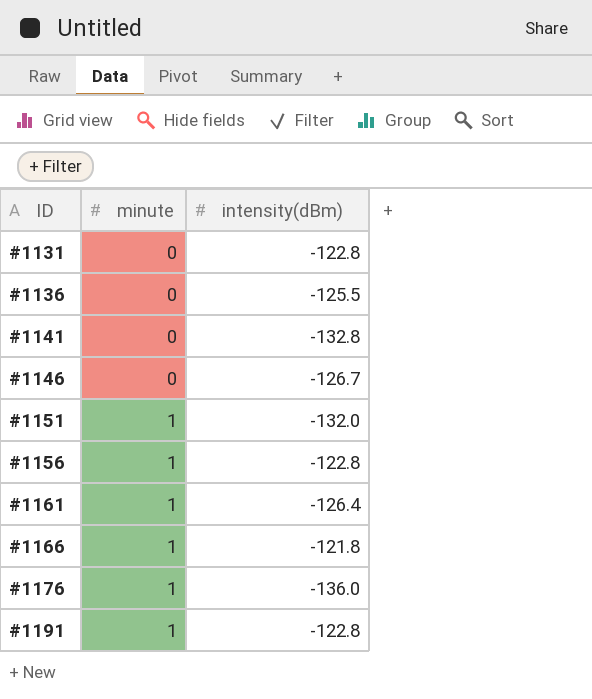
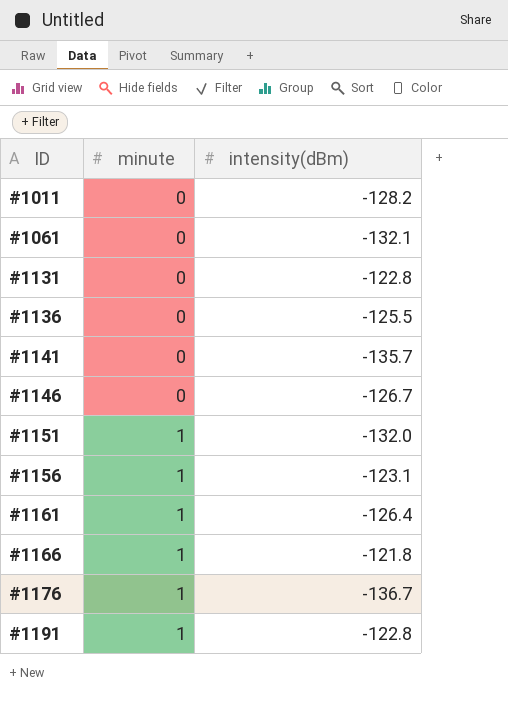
row #1011: none -> 0 | -128.2
row #1061: none -> 0 | -132.1
#1141 | intensity(dBm): -132.8 -> -135.7
#1156 | intensity(dBm): -122.8 -> -123.1
#1176 | intensity(dBm): -136.0 -> -136.7

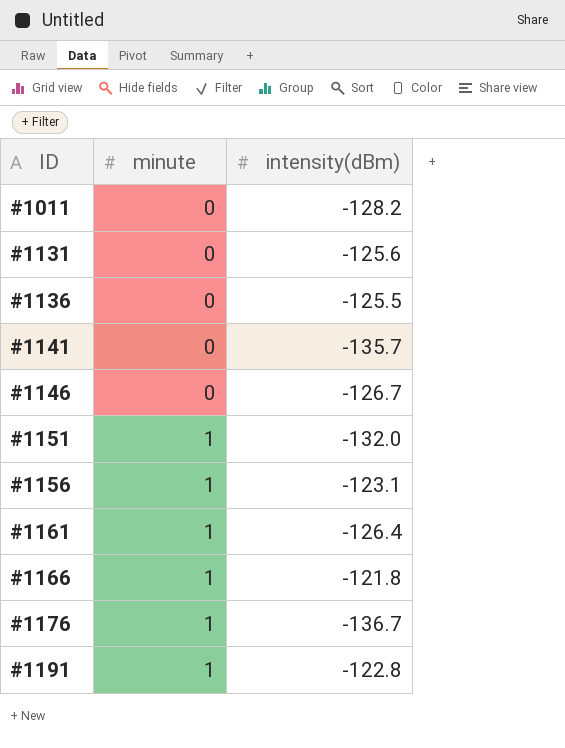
row #1061: 0 | -132.1 -> none
#1131 | intensity(dBm): -122.8 -> -125.6

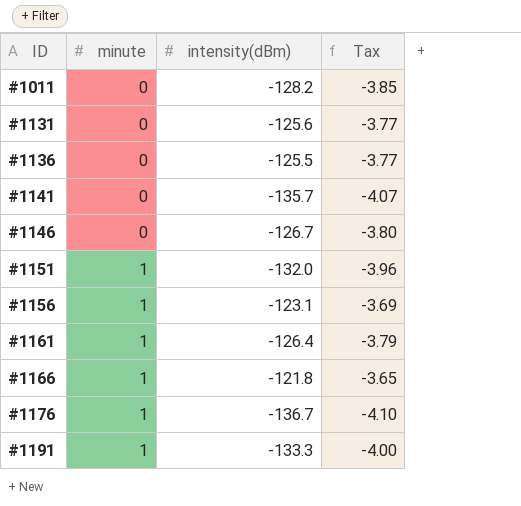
column Tax | formula: none -> [intensity(dBm)] * 0.03
#1191 | intensity(dBm): -122.8 -> -133.3

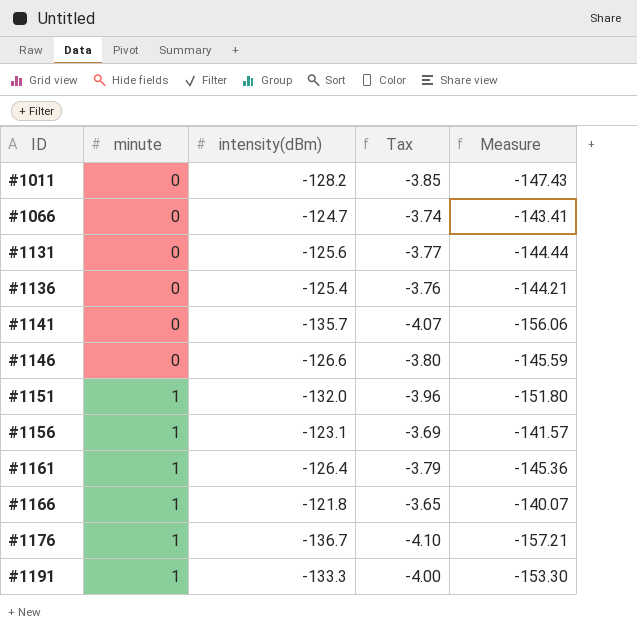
column Measure | formula: none -> [intensity(dBm)] * 1.15
row #1066: none -> 0 | -124.7 | -3.74 | -143.41
#1136 | intensity(dBm): -125.5 -> -125.4
#1136 | Tax: -3.77 -> -3.76
#1146 | intensity(dBm): -126.7 -> -126.6

